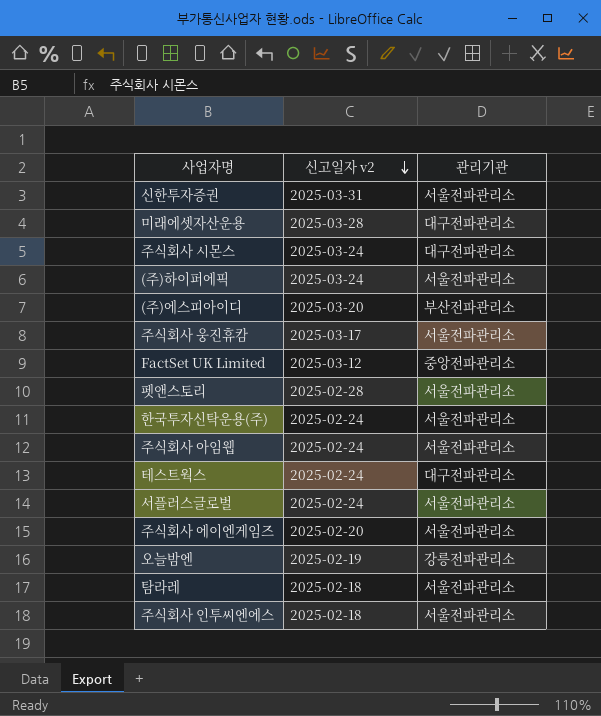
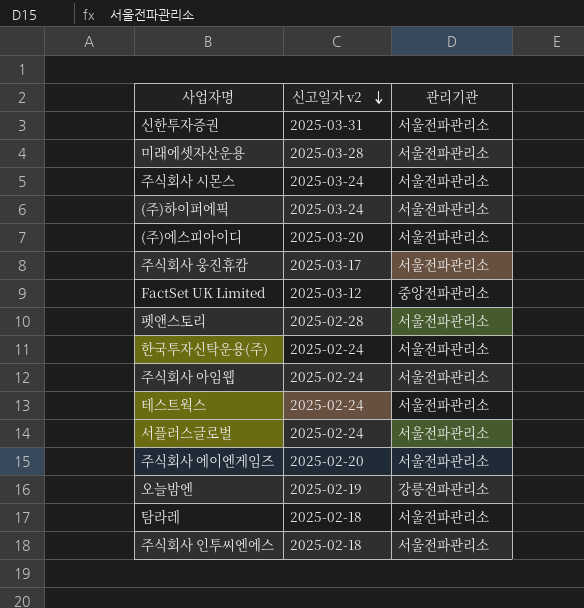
미래에셋자산운용 | 관리기관: 대구전파관리소 -> 서울전파관리소
주식회사 시몬스 | 관리기관: 대구전파관리소 -> 서울전파관리소
(주)에스피아이디 | 관리기관: 부산전파관리소 -> 서울전파관리소
테스트웍스 | 관리기관: 대구전파관리소 -> 서울전파관리소

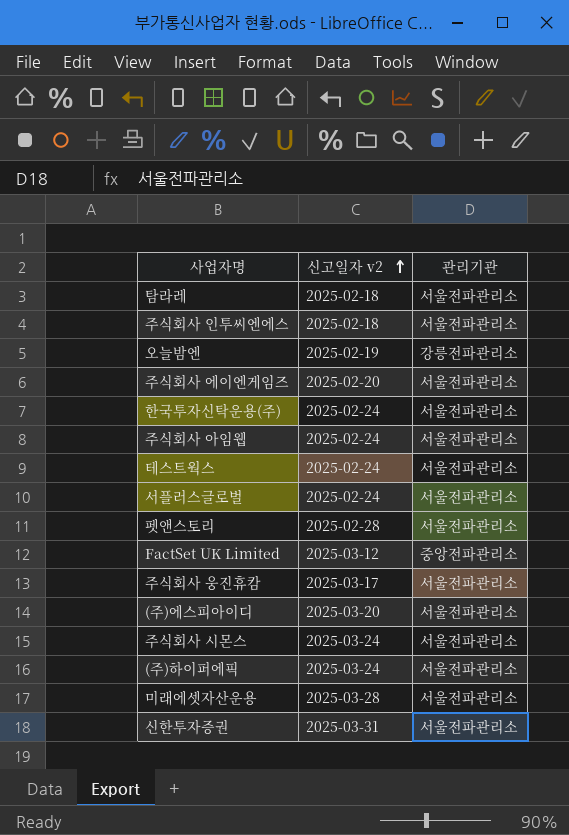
row order: 신고일자 v2 descending -> 신고일자 v2 ascending

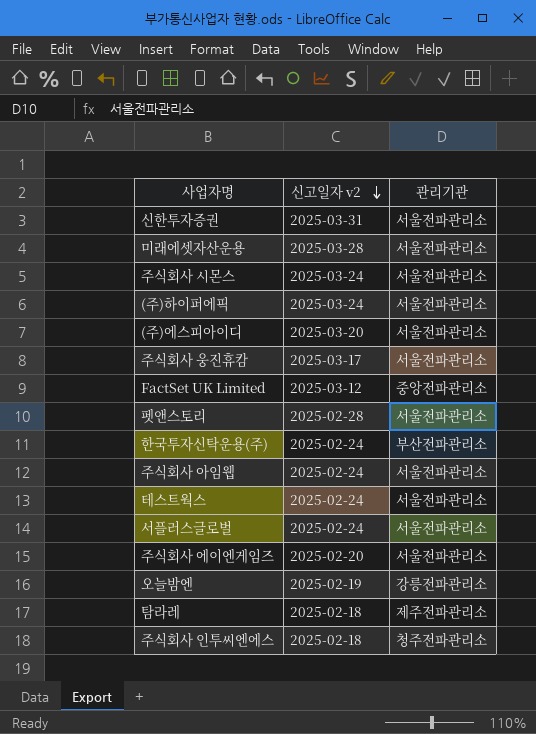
row order: 신고일자 v2 ascending -> 신고일자 v2 descending
한국투자신탁운용(주) | 관리기관: 서울전파관리소 -> 부산전파관리소
탐라레 | 관리기관: 서울전파관리소 -> 제주전파관리소
주식회사 인투씨엔에스 | 관리기관: 서울전파관리소 -> 청주전파관리소

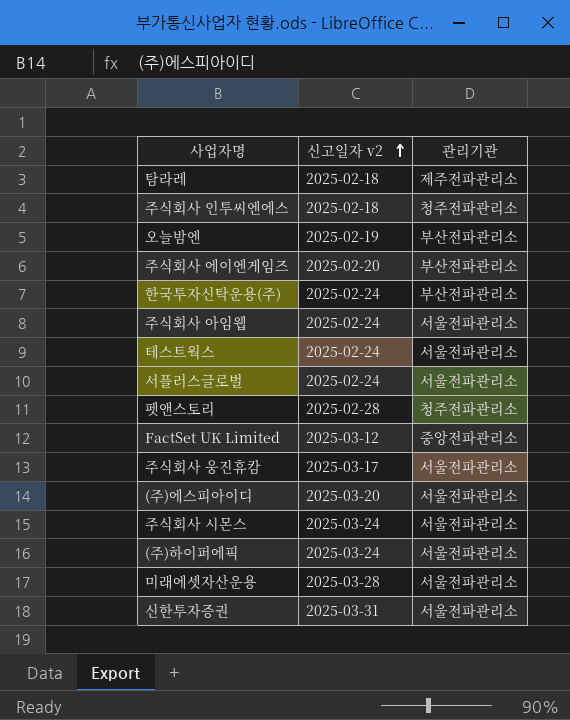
row order: 신고일자 v2 descending -> 신고일자 v2 ascending
오늘밤엔 | 관리기관: 강릉전파관리소 -> 부산전파관리소
주식회사 에이엔게임즈 | 관리기관: 서울전파관리소 -> 부산전파관리소
펫앤스토리 | 관리기관: 서울전파관리소 -> 청주전파관리소

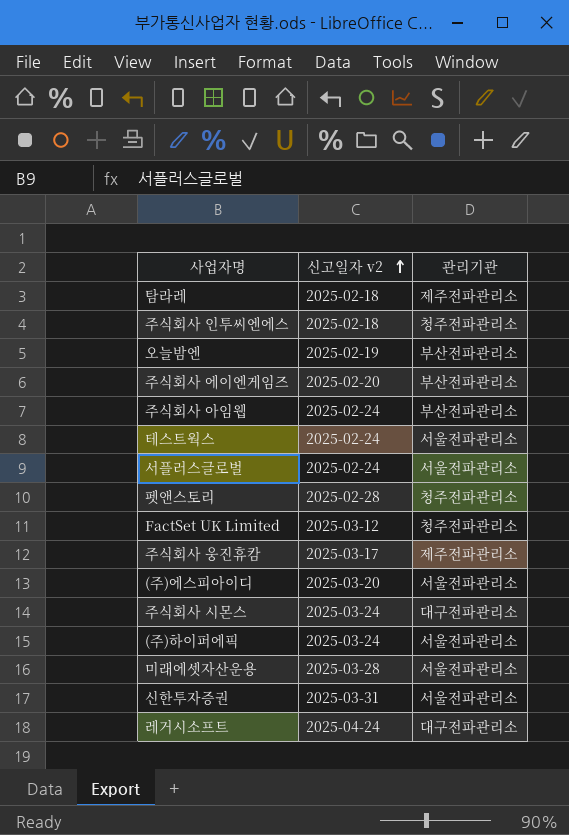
row 한국투자신탁운용(주): 2025-02-24 | 부산전파관리소 -> none
주식회사 아임웹 | 관리기관: 서울전파관리소 -> 부산전파관리소
FactSet UK Limited | 관리기관: 중앙전파관리소 -> 청주전파관리소
주식회사 웅진휴캄 | 관리기관: 서울전파관리소 -> 제주전파관리소
주식회사 시몬스 | 관리기관: 서울전파관리소 -> 대구전파관리소
row 레거시소프트: none -> 2025-04-24 | 대구전파관리소

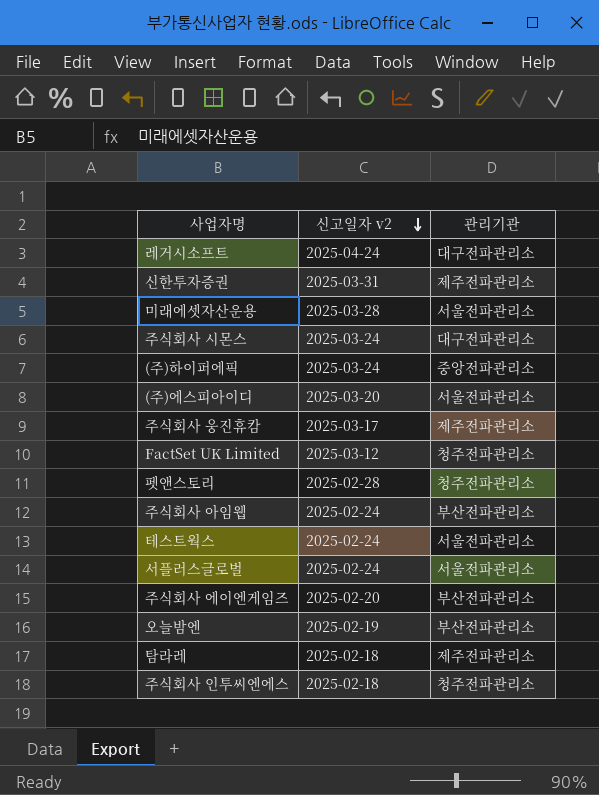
row order: 신고일자 v2 ascending -> 신고일자 v2 descending
신한투자증권 | 관리기관: 서울전파관리소 -> 제주전파관리소
(주)하이퍼에픽 | 관리기관: 서울전파관리소 -> 중앙전파관리소

